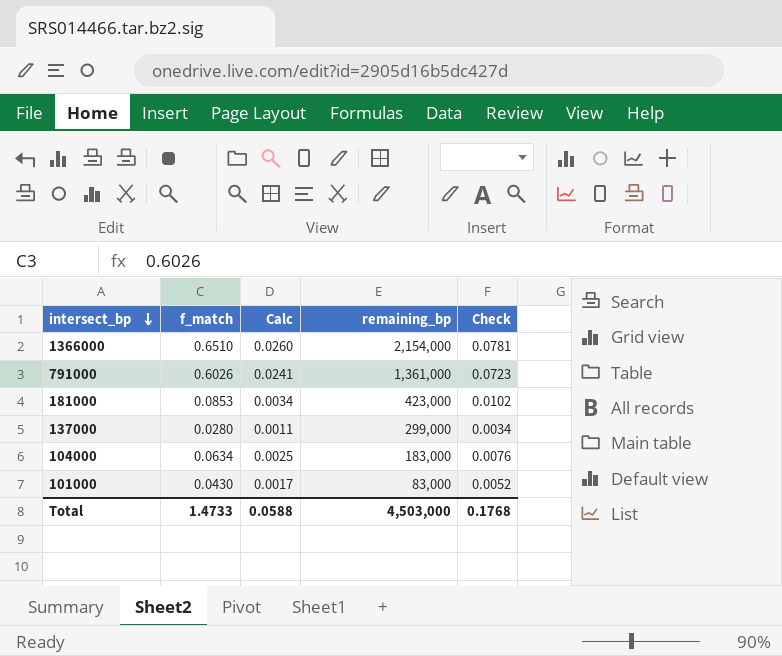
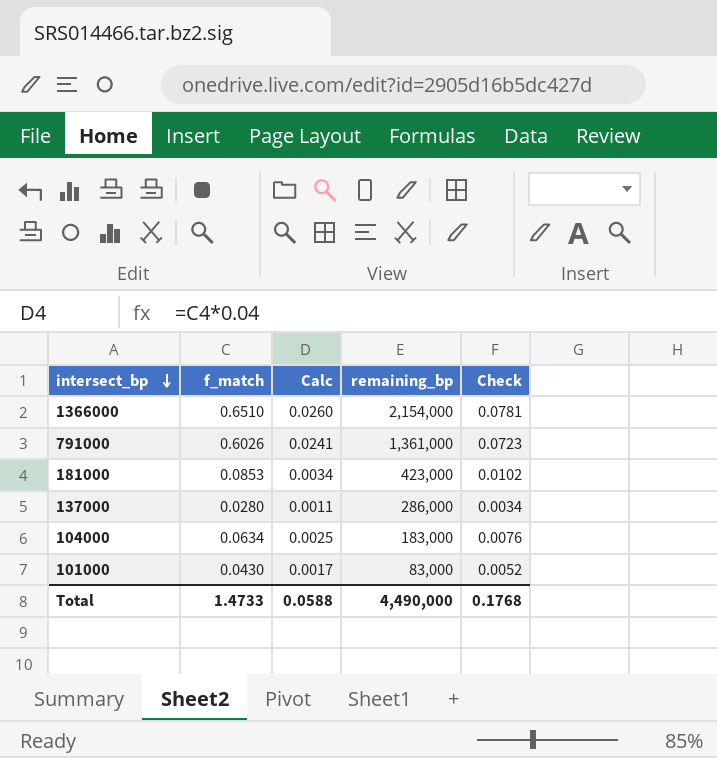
137000 | remaining_bp: 299,000 -> 286,000
Total | remaining_bp: 4,503,000 -> 4,490,000

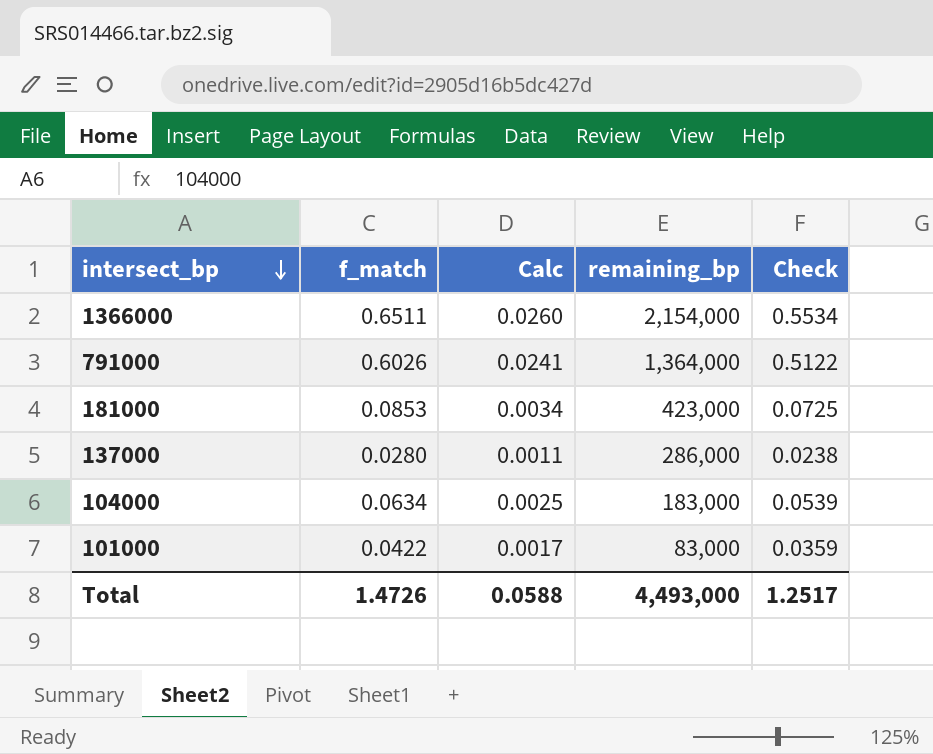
column Check | formula: [f_match] * 0.12 -> [f_match] * 0.85
1366000 | f_match: 0.6510 -> 0.6511
791000 | remaining_bp: 1,361,000 -> 1,364,000
101000 | f_match: 0.0430 -> 0.0422
Total | f_match: 1.4733 -> 1.4726
Total | remaining_bp: 4,490,000 -> 4,493,000
Total | Check: 0.1768 -> 1.2517

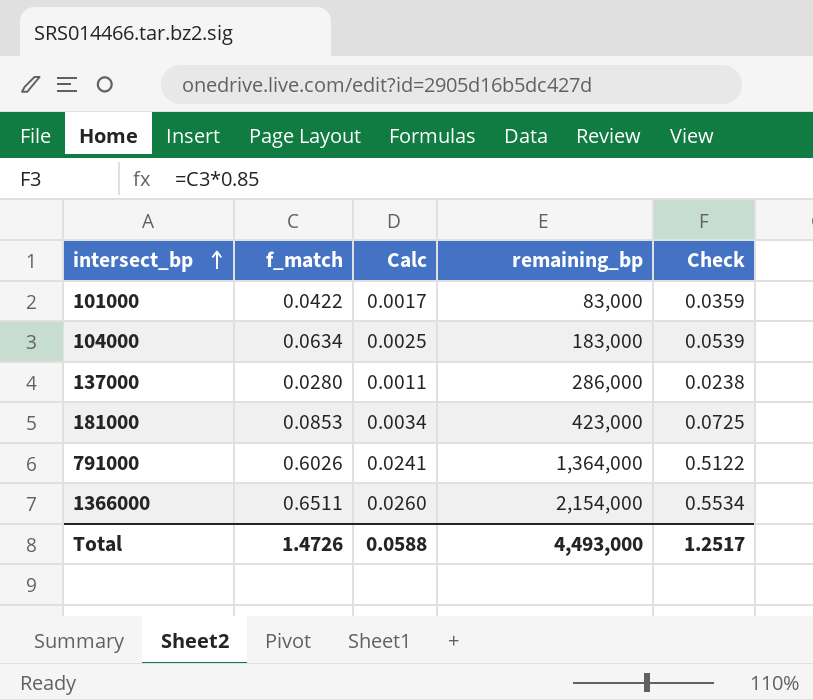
row order: intersect_bp descending -> intersect_bp ascending

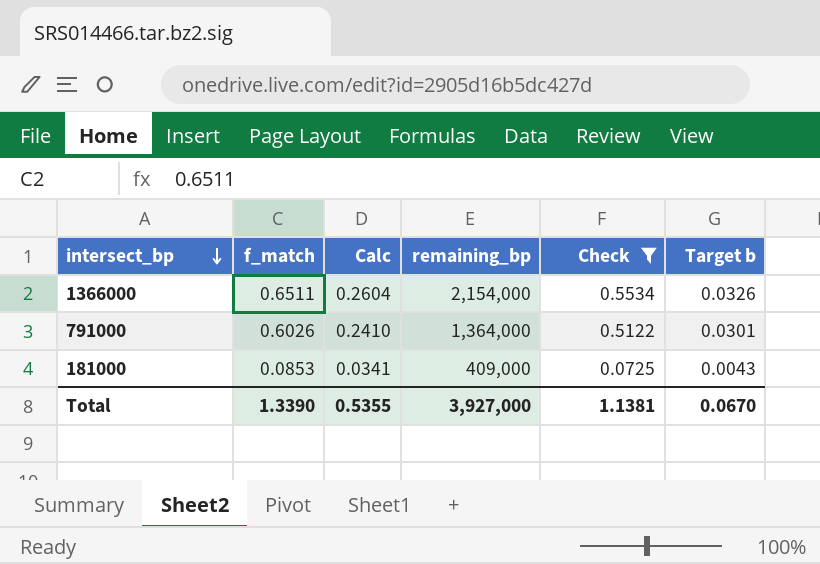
filter: none -> Check >= 0.0725
row order: intersect_bp ascending -> intersect_bp descending
column Calc | formula: [f_match] * 0.04 -> [f_match] * 0.4
column Target b | formula: none -> [f_match] * 0.05
181000 | remaining_bp: 423,000 -> 409,000
Total | f_match: 1.4726 -> 1.3390
Total | Calc: 0.0588 -> 0.5355
Total | remaining_bp: 4,493,000 -> 3,927,000
Total | Check: 1.2517 -> 1.1381

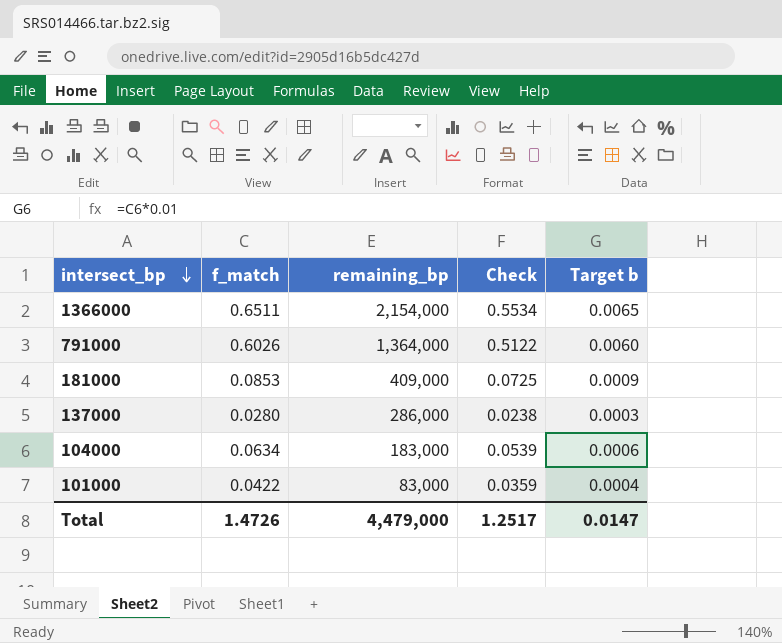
filter: Check >= 0.0725 -> none
column Calc | formula: [f_match] * 0.4 -> none
column Target b | formula: [f_match] * 0.05 -> [f_match] * 0.01
Total | f_match: 1.3390 -> 1.4726
Total | remaining_bp: 3,927,000 -> 4,479,000
Total | Check: 1.1381 -> 1.2517
Total | Target b: 0.0670 -> 0.0147

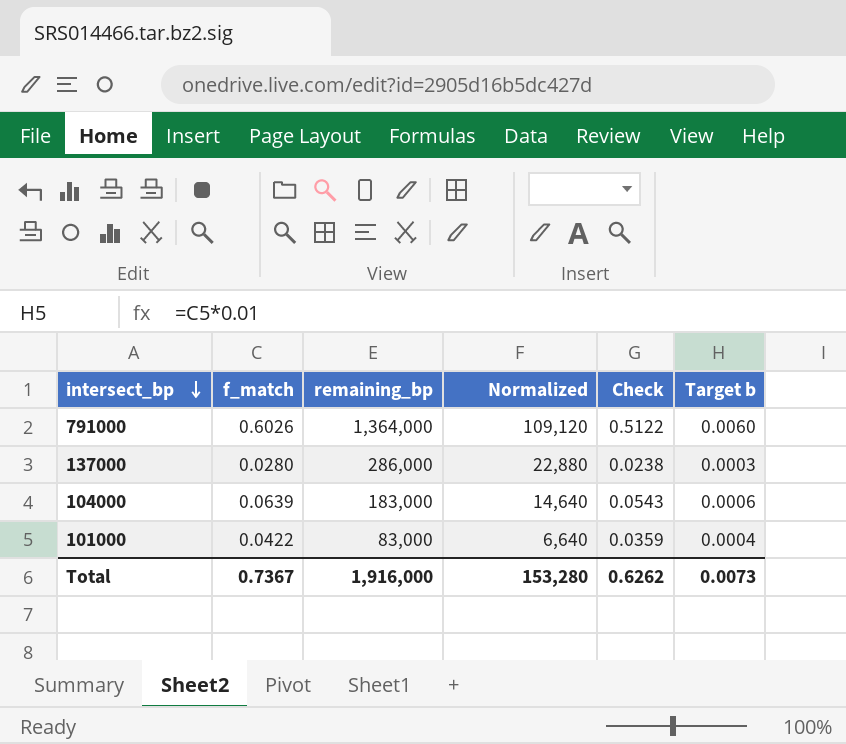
column Normalized | formula: none -> [remaining_bp] * 0.08
row 1366000: 0.6511 | 2,154,000 | 0.5534 | 0.0065 -> none
row 181000: 0.0853 | 409,000 | 0.0725 | 0.0009 -> none
104000 | f_match: 0.0634 -> 0.0639
104000 | Check: 0.0539 -> 0.0543
Total | f_match: 1.4726 -> 0.7367
Total | remaining_bp: 4,479,000 -> 1,916,000
Total | Check: 1.2517 -> 0.6262
Total | Target b: 0.0147 -> 0.0073

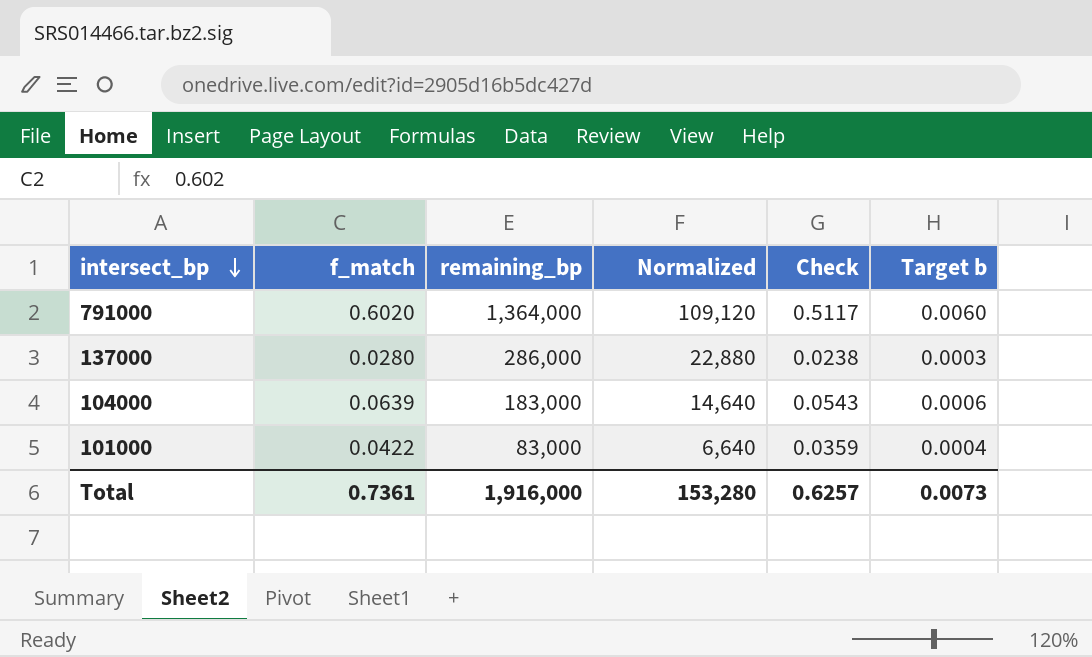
791000 | f_match: 0.6026 -> 0.6020
791000 | Check: 0.5122 -> 0.5117
Total | f_match: 0.7367 -> 0.7361
Total | Check: 0.6262 -> 0.6257

